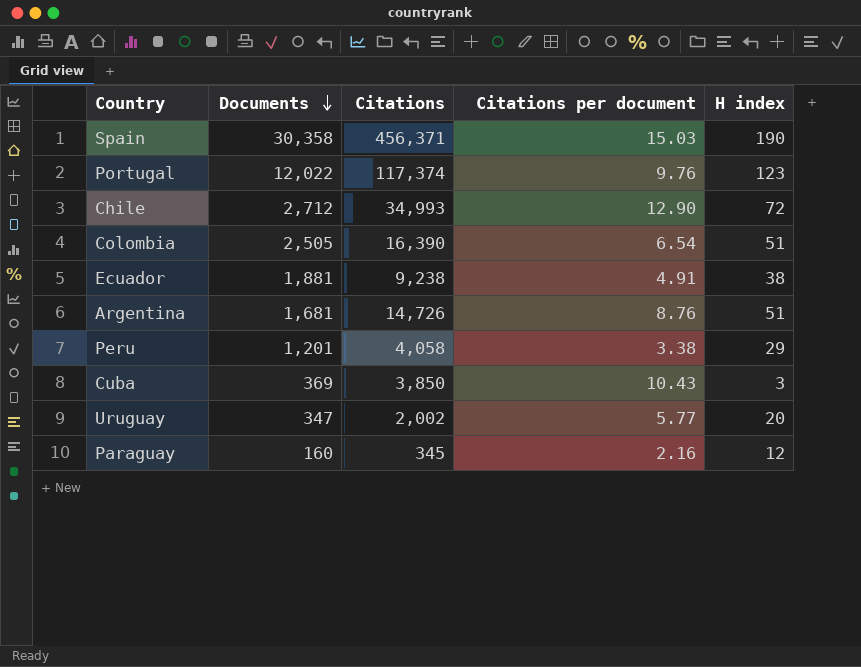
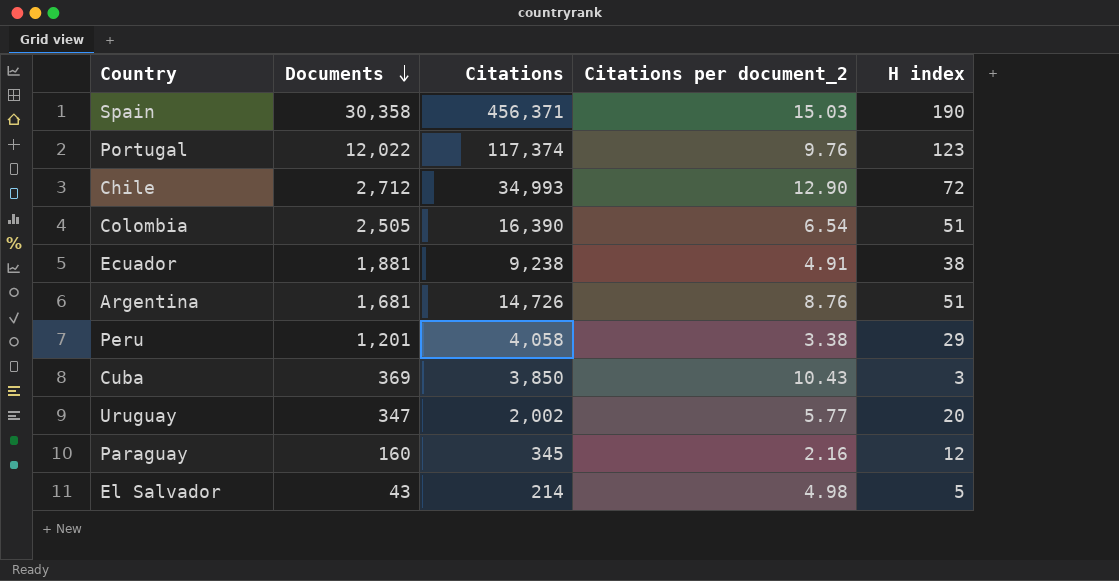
column name: Citations per document -> Citations per document_2
row El Salvador: none -> 43 | 214 | 4.98 | 5

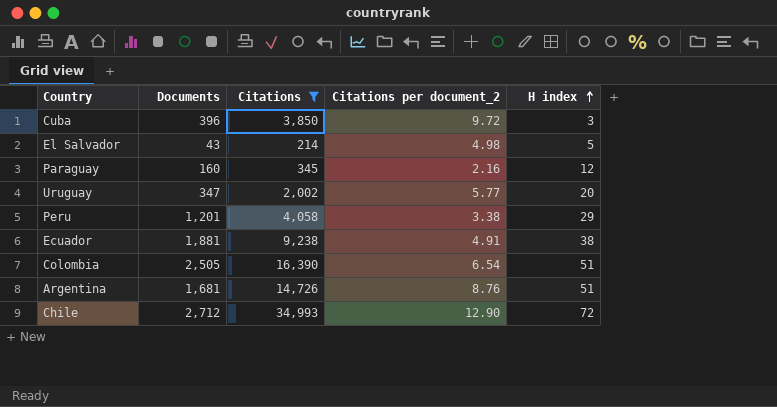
filter: none -> Citations <= 34,993
row order: Documents descending -> H index ascending
Cuba | Documents: 369 -> 396
Cuba | Citations per document_2: 10.43 -> 9.72

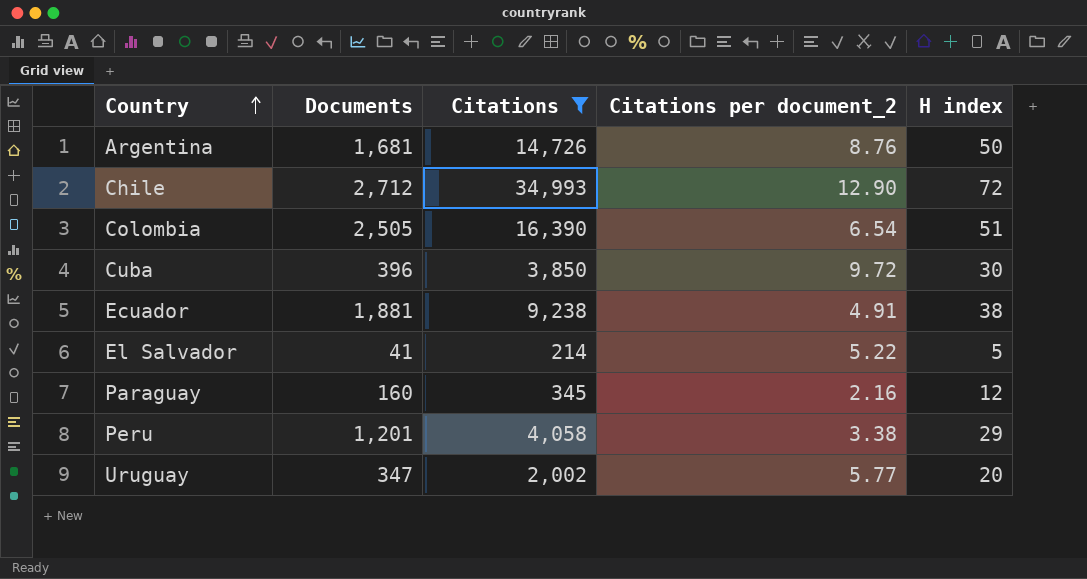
row order: H index ascending -> Country ascending
Argentina | H index: 51 -> 50
Cuba | H index: 3 -> 30
El Salvador | Documents: 43 -> 41
El Salvador | Citations per document_2: 4.98 -> 5.22

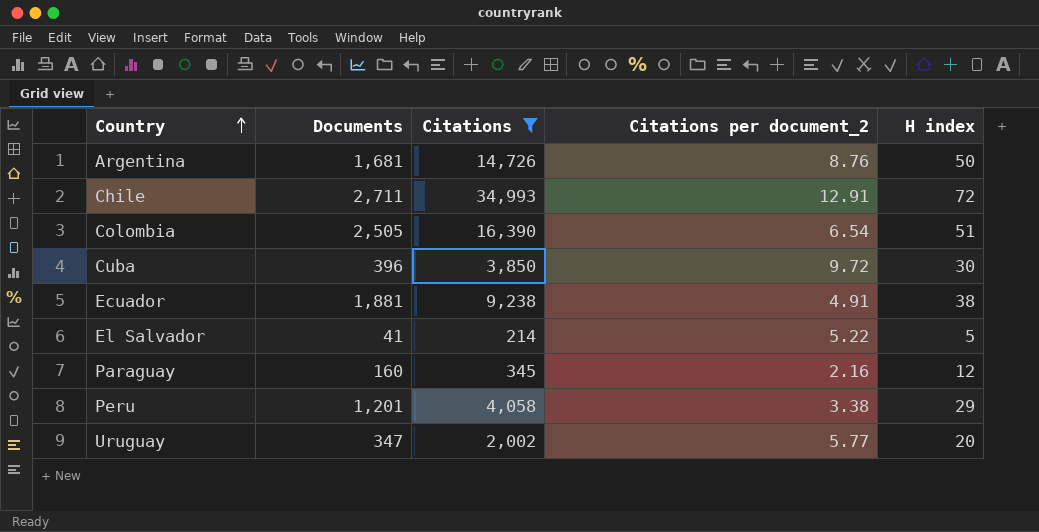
Chile | Documents: 2,712 -> 2,711
Chile | Citations per document_2: 12.90 -> 12.91

